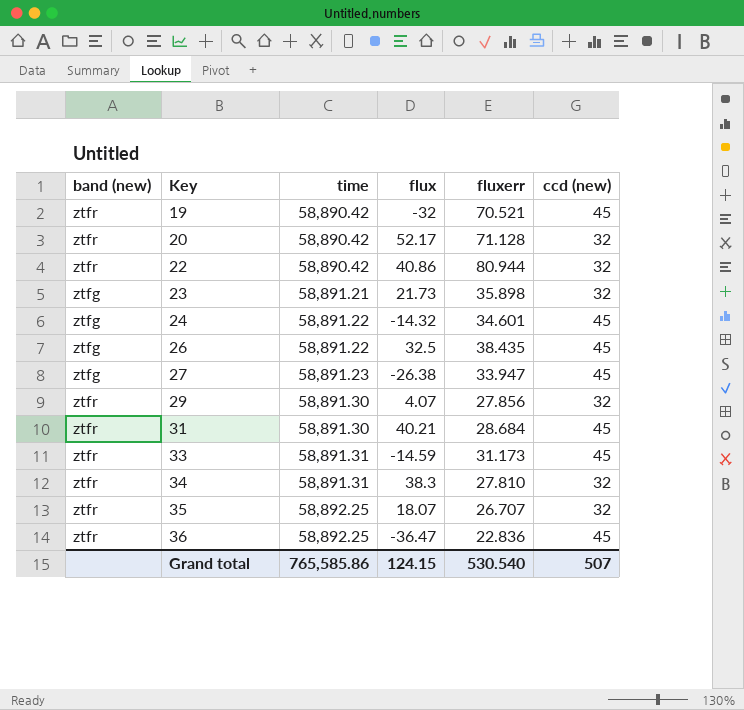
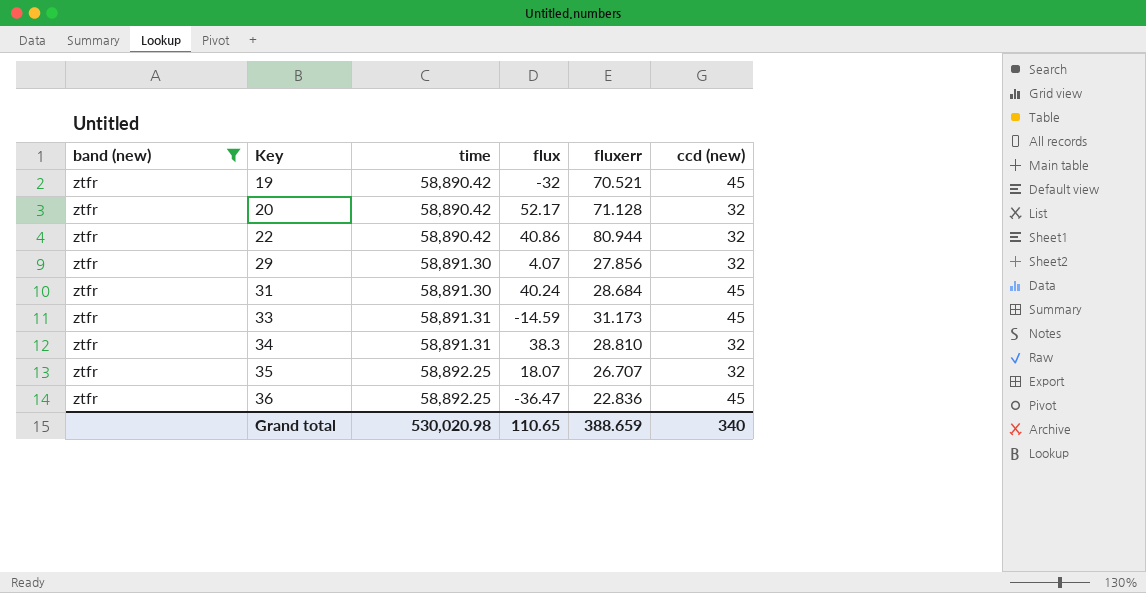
filter: none -> band (new) = ztfr
31 | flux: 40.21 -> 40.24
34 | fluxerr: 27.810 -> 28.810
Grand total | time: 765,585.86 -> 530,020.98
Grand total | flux: 124.15 -> 110.65
Grand total | fluxerr: 530.540 -> 388.659
Grand total | ccd (new): 507 -> 340

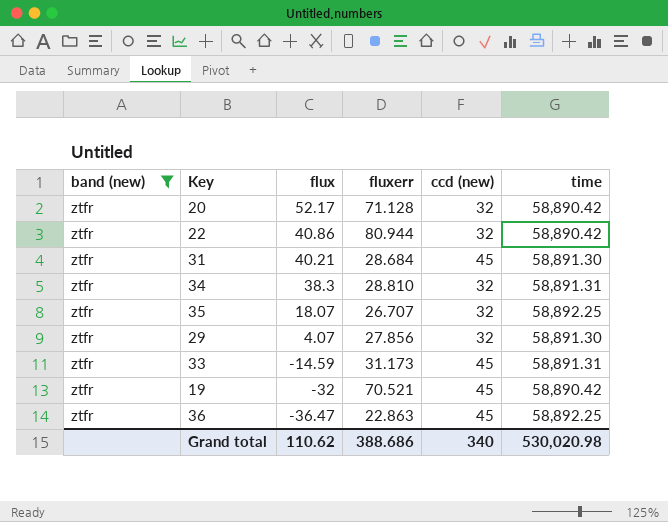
row order: Key ascending -> flux descending
column time | position: 3 -> 6
31 | flux: 40.24 -> 40.21
36 | fluxerr: 22.836 -> 22.863
Grand total | flux: 110.65 -> 110.62
Grand total | fluxerr: 388.659 -> 388.686

